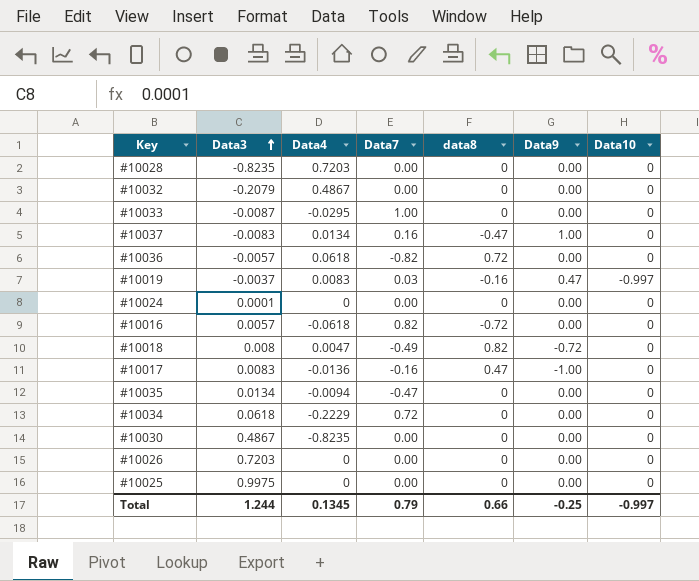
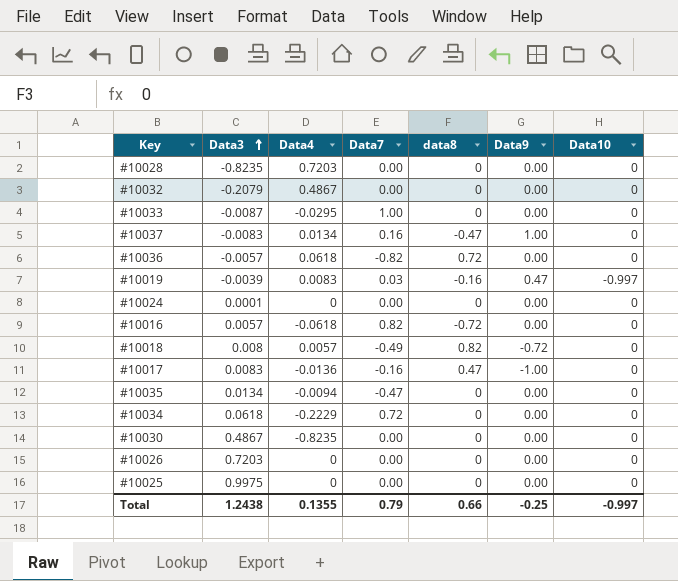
#10019 | Data3: -0.0037 -> -0.0039
#10018 | Data4: 0.0047 -> 0.0057
Total | Data3: 1.244 -> 1.2438
Total | Data4: 0.1345 -> 0.1355

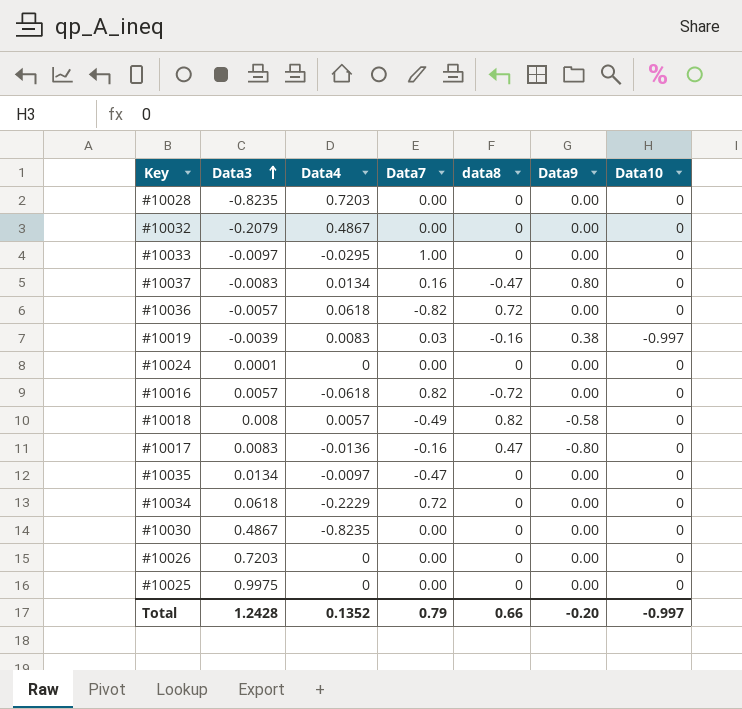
#10033 | Data3: -0.0087 -> -0.0097
#10037 | Data9: 1.00 -> 0.80
#10019 | Data9: 0.47 -> 0.38
#10018 | Data9: -0.72 -> -0.58
#10017 | Data9: -1.00 -> -0.80
#10035 | Data4: -0.0094 -> -0.0097
Total | Data3: 1.2438 -> 1.2428
Total | Data4: 0.1355 -> 0.1352
Total | Data9: -0.25 -> -0.20

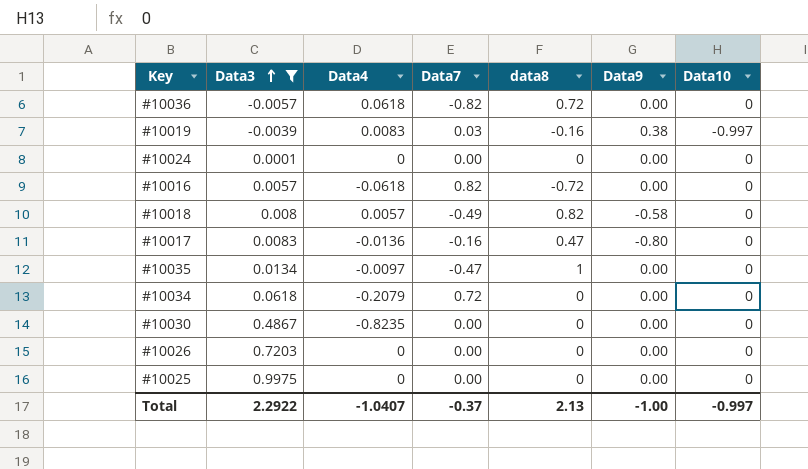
filter: none -> Data3 >= -0.0057
#10035 | data8: 0 -> 1
#10034 | Data4: -0.2229 -> -0.2079
Total | Data3: 1.2428 -> 2.2922
Total | Data4: 0.1352 -> -1.0407
Total | Data7: 0.79 -> -0.37
Total | data8: 0.66 -> 2.13
Total | Data9: -0.20 -> -1.00

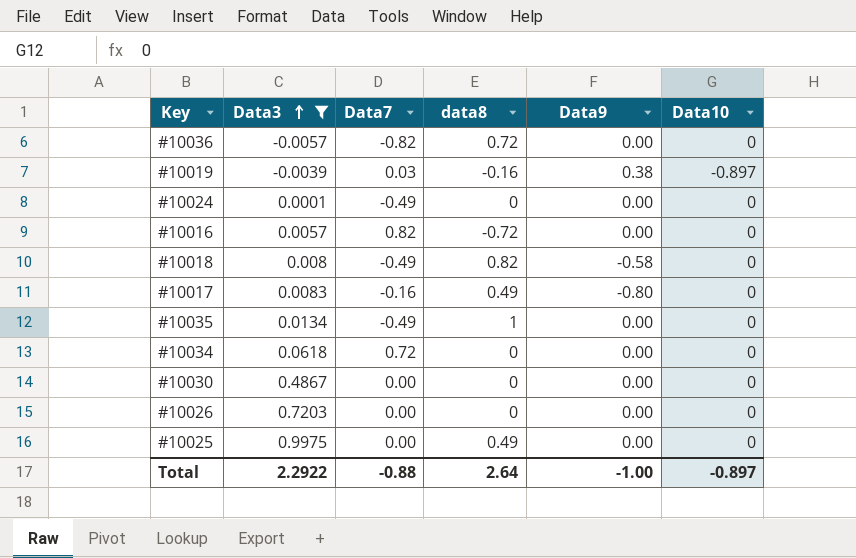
column Data4 | position: 3 -> none
#10019 | Data10: -0.997 -> -0.897
#10024 | Data7: 0.00 -> -0.49
#10017 | data8: 0.47 -> 0.49
#10035 | Data7: -0.47 -> -0.49
#10025 | data8: 0 -> 0.49
Total | Data7: -0.37 -> -0.88
Total | data8: 2.13 -> 2.64
Total | Data10: -0.997 -> -0.897

